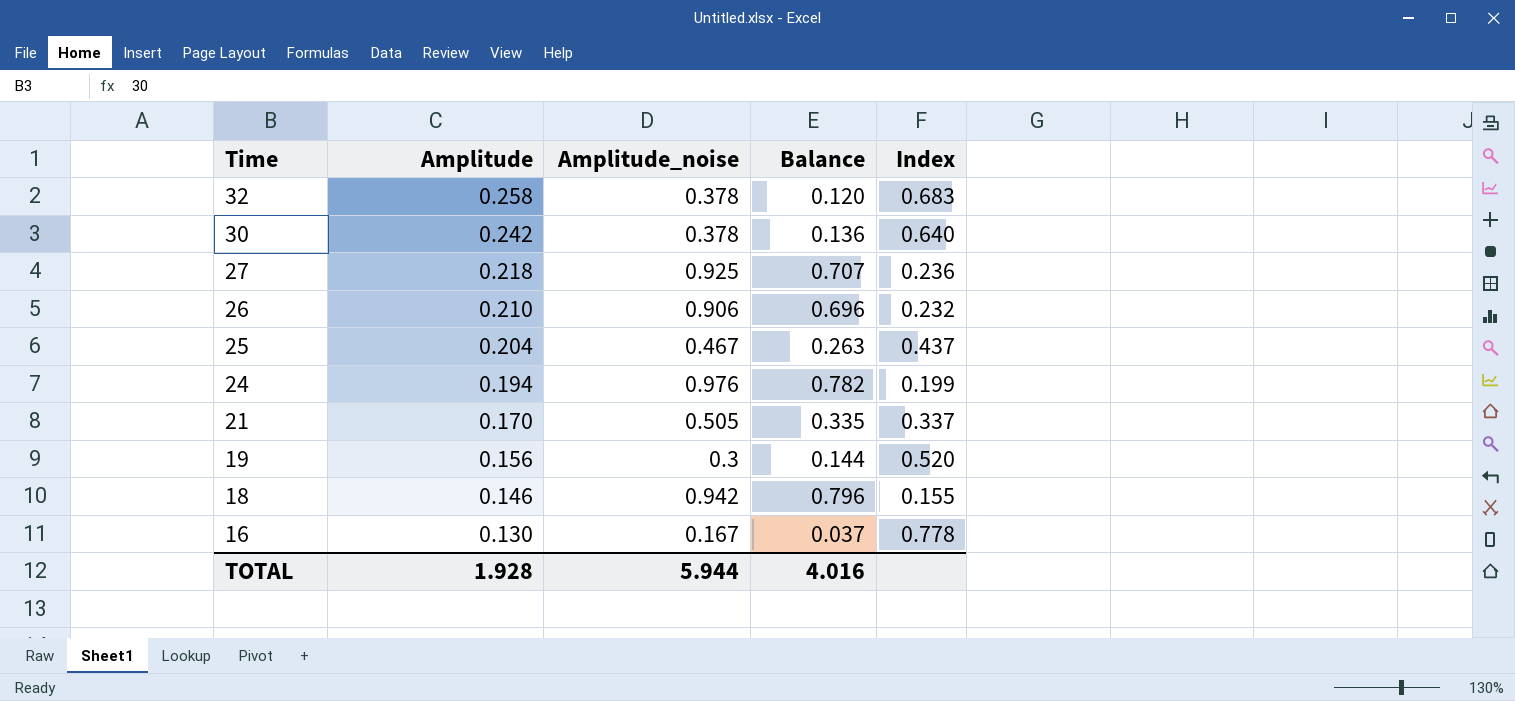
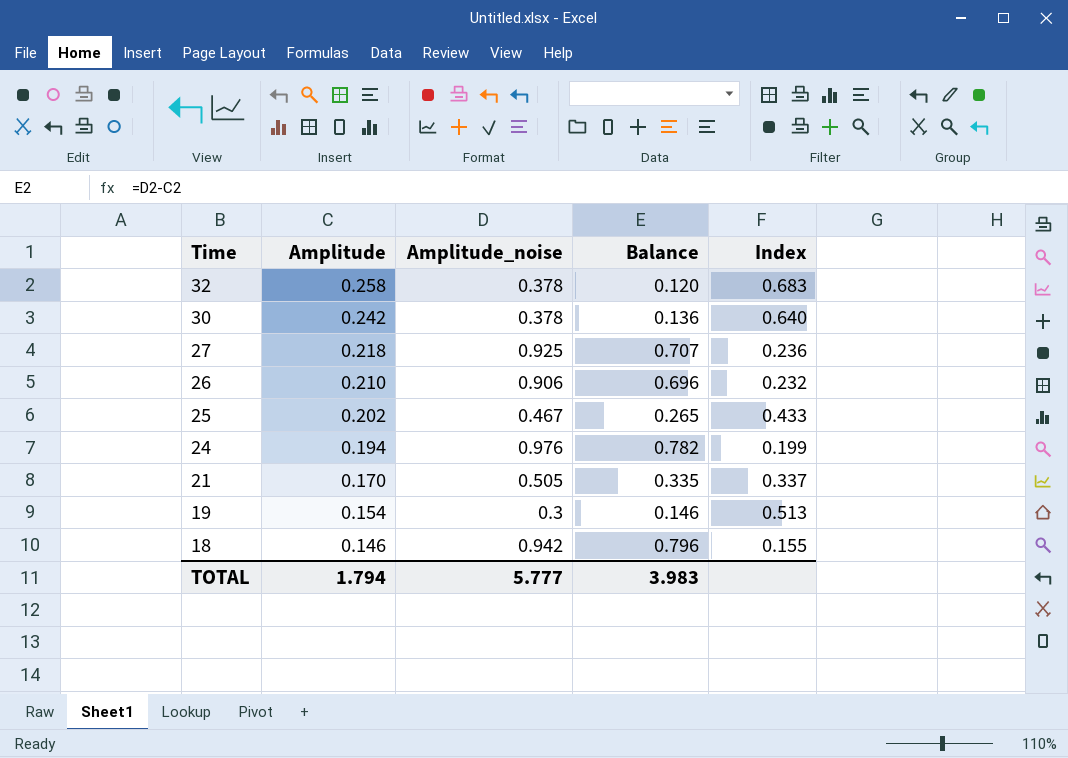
row 16: 0.130 | 0.167 | 0.037 | 0.778 -> none
25 | Amplitude: 0.204 -> 0.202
25 | Balance: 0.263 -> 0.265
25 | Index: 0.437 -> 0.433
19 | Amplitude: 0.156 -> 0.154
19 | Balance: 0.144 -> 0.146
19 | Index: 0.520 -> 0.513
TOTAL | Amplitude: 1.928 -> 1.794
TOTAL | Amplitude_noise: 5.944 -> 5.777
TOTAL | Balance: 4.016 -> 3.983

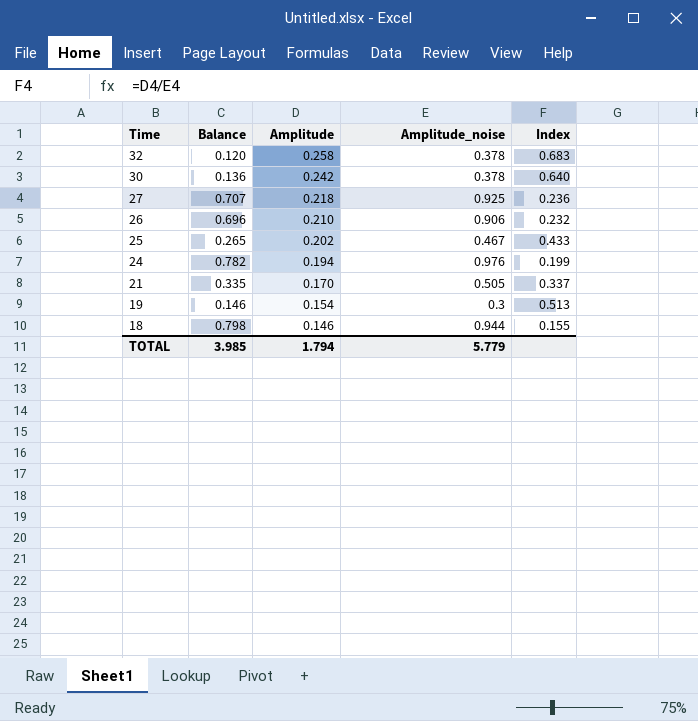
column Balance | position: 4 -> 2
18 | Balance: 0.796 -> 0.798
18 | Amplitude_noise: 0.942 -> 0.944
TOTAL | Balance: 3.983 -> 3.985
TOTAL | Amplitude_noise: 5.777 -> 5.779

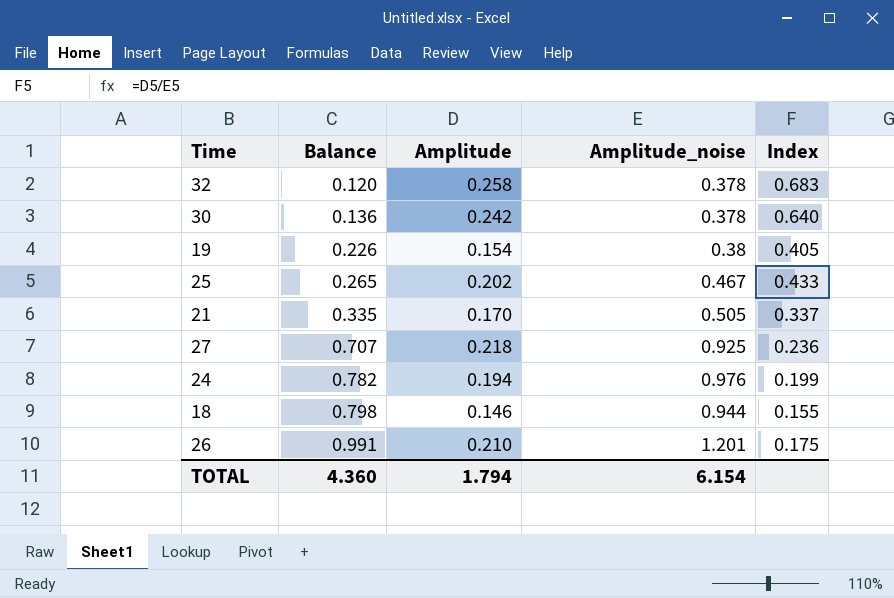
row order: Time descending -> Balance ascending
19 | Balance: 0.146 -> 0.226
19 | Amplitude_noise: 0.3 -> 0.38
19 | Index: 0.513 -> 0.405
26 | Balance: 0.696 -> 0.991
26 | Amplitude_noise: 0.906 -> 1.201
26 | Index: 0.232 -> 0.175
TOTAL | Balance: 3.985 -> 4.360
TOTAL | Amplitude_noise: 5.779 -> 6.154

